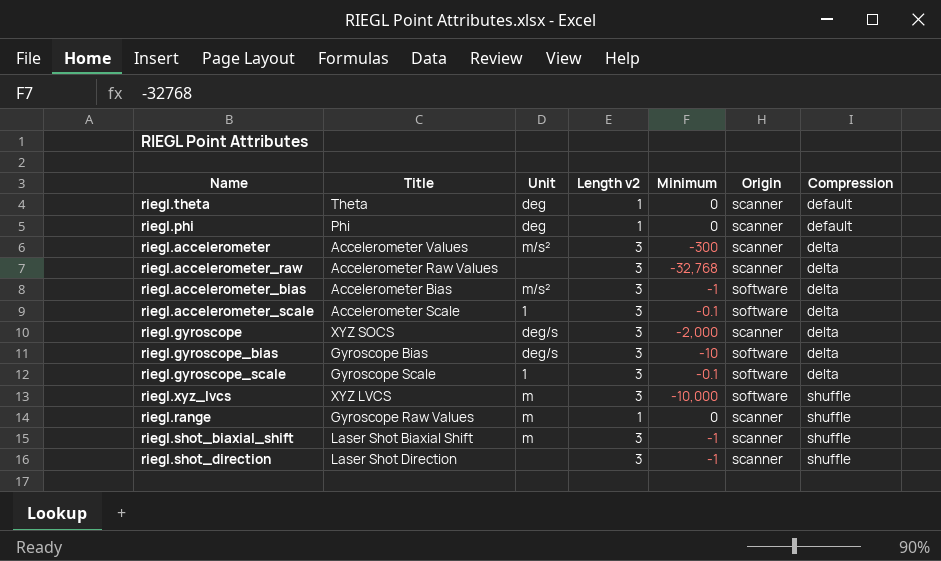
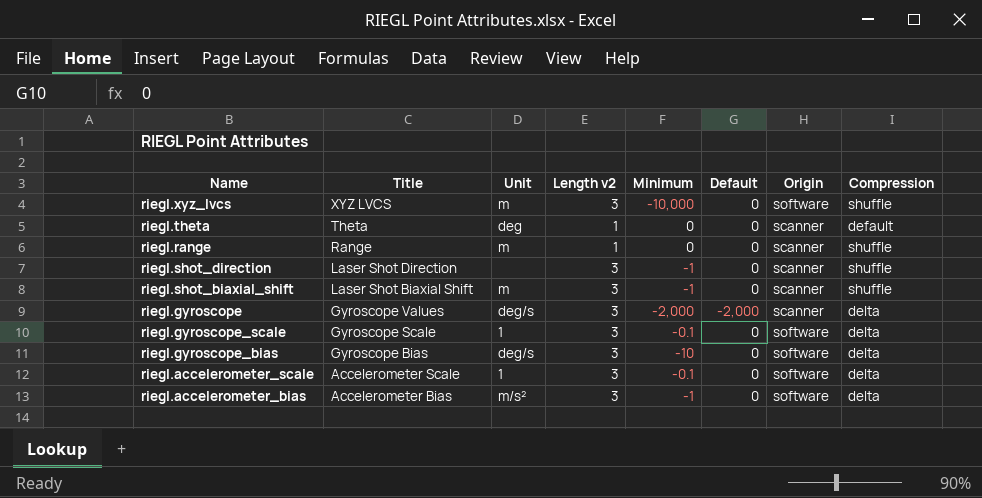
row order: Compression ascending -> Title descending
column Default | position: none -> 6
row riegl.phi: Phi | deg | 1 | 0 | scanner | default -> none
row riegl.accelerometer: Accelerometer Values | m/s² | 3 | -300 | scanner | delta -> none
row riegl.accelerometer_raw: Accelerometer Raw Values | none | 3 | -32,768 | scanner | delta -> none
riegl.range | Title: Gyroscope Raw Values -> Range
riegl.gyroscope | Title: XYZ SOCS -> Gyroscope Values

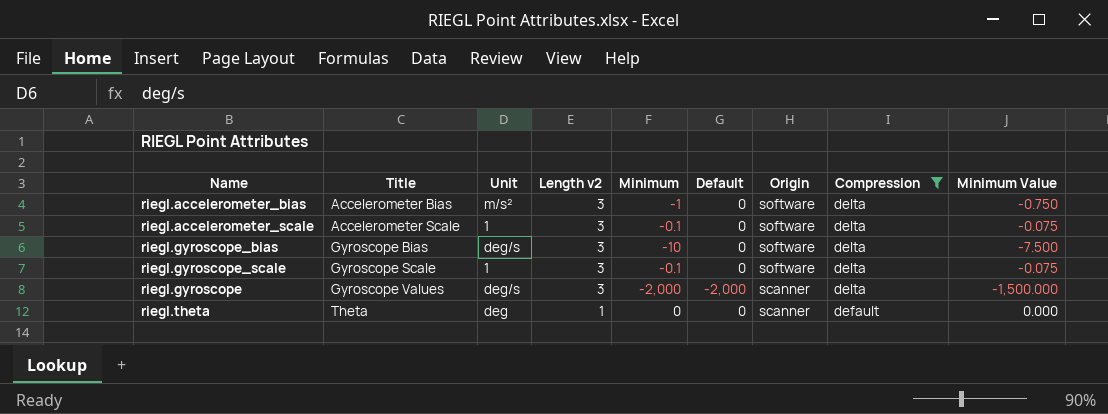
filter: none -> Compression != shuffle
row order: Title descending -> Title ascending
column Minimum Value | formula: none -> [Minimum] * 0.75

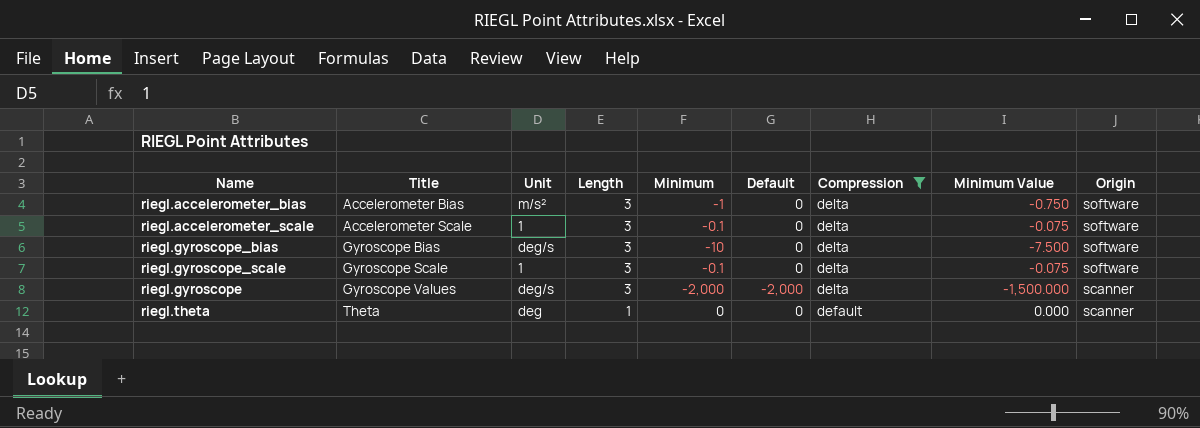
column name: Length v2 -> Length
column Origin | position: 7 -> 9

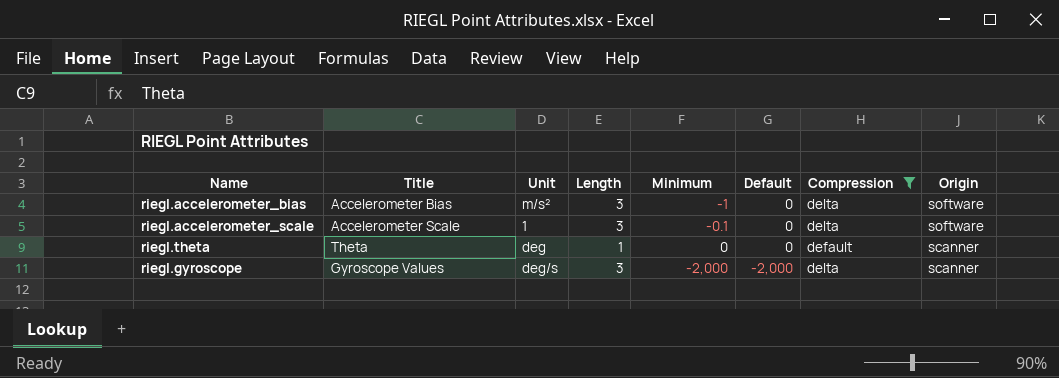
row order: Title ascending -> Default descending
column Minimum Value | formula: [Minimum] * 0.75 -> none
row riegl.gyroscope_bias: Gyroscope Bias | deg/s | 3 | -10 | 0 | delta | -7.500 | software -> none
row riegl.gyroscope_scale: Gyroscope Scale | 1 | 3 | -0.1 | 0 | delta | -0.075 | software -> none

